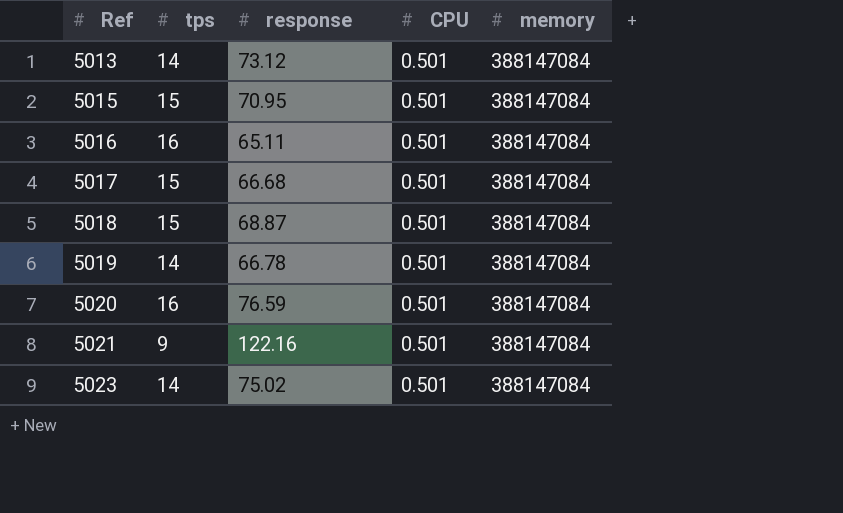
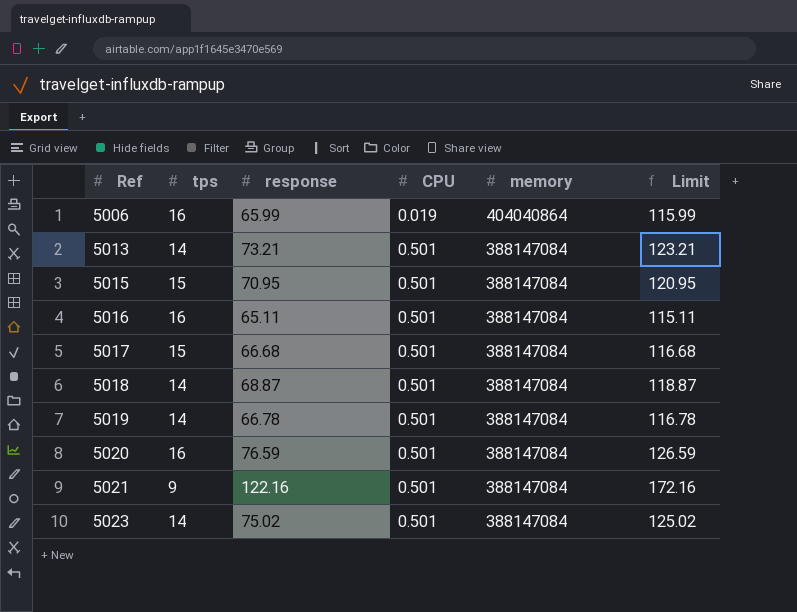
column Limit | formula: none -> [response] + 50
row 5006: none -> 16 | 65.99 | 0.019 | 404040864 | 115.99
5013 | response: 73.12 -> 73.21
5018 | tps: 15 -> 14

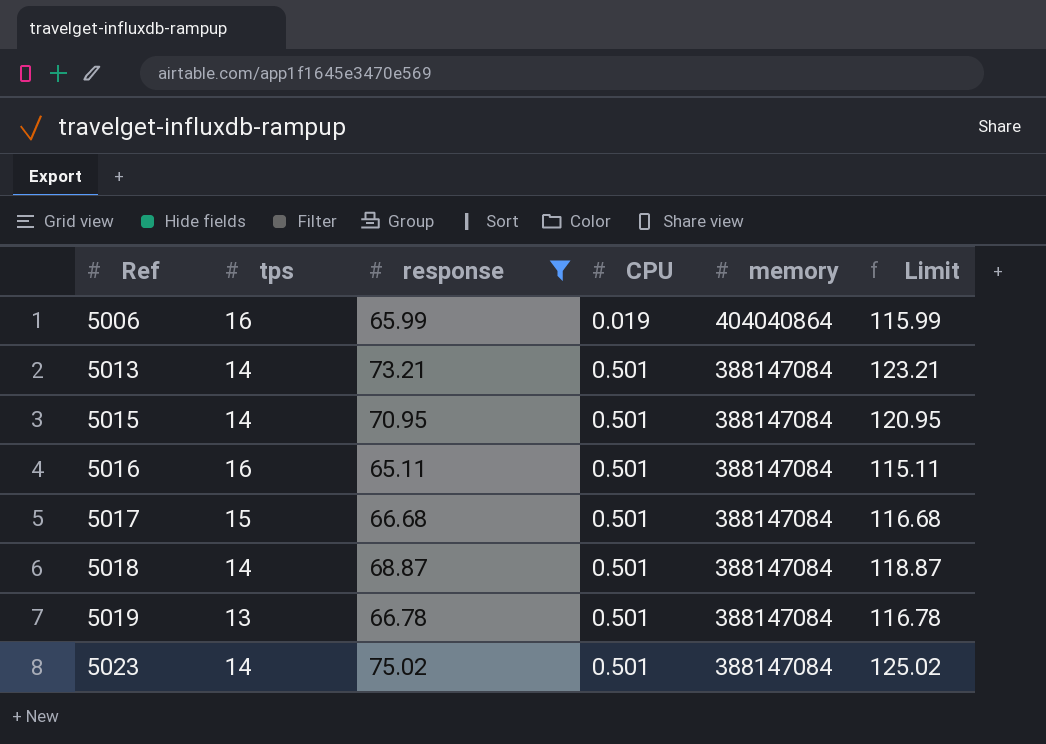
filter: none -> response <= 75.02
5015 | tps: 15 -> 14
5019 | tps: 14 -> 13

